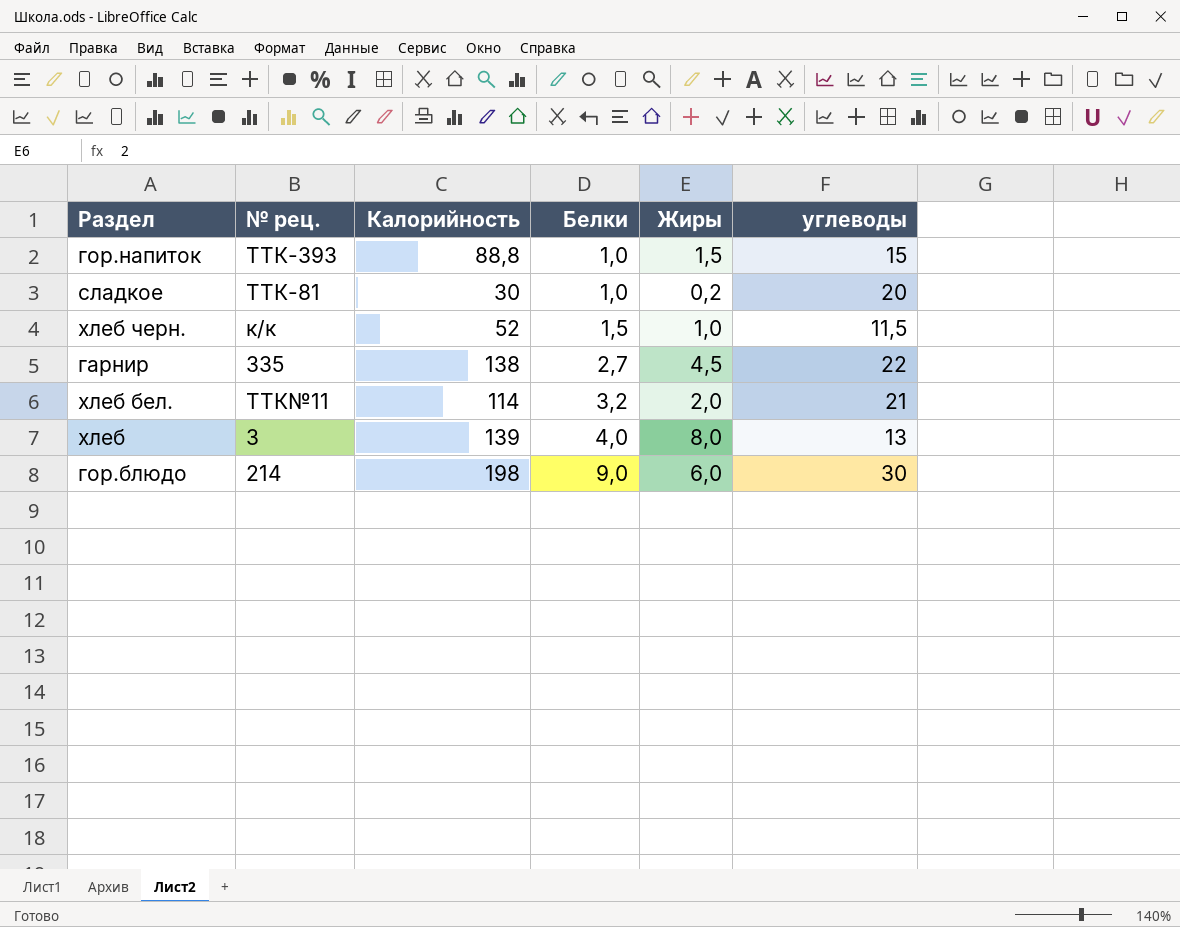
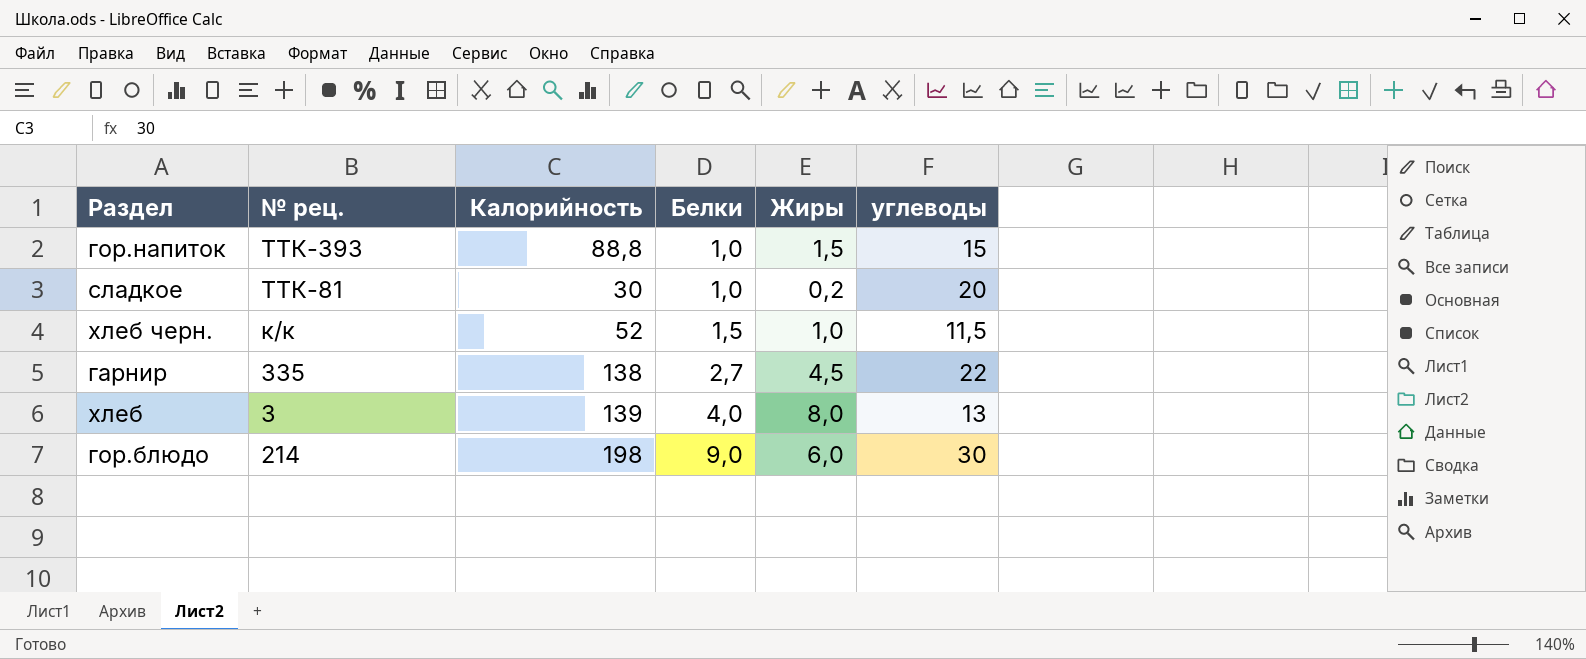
row хлеб бел.: ТТК№11 | 114 | 3,2 | 2,0 | 21 -> none

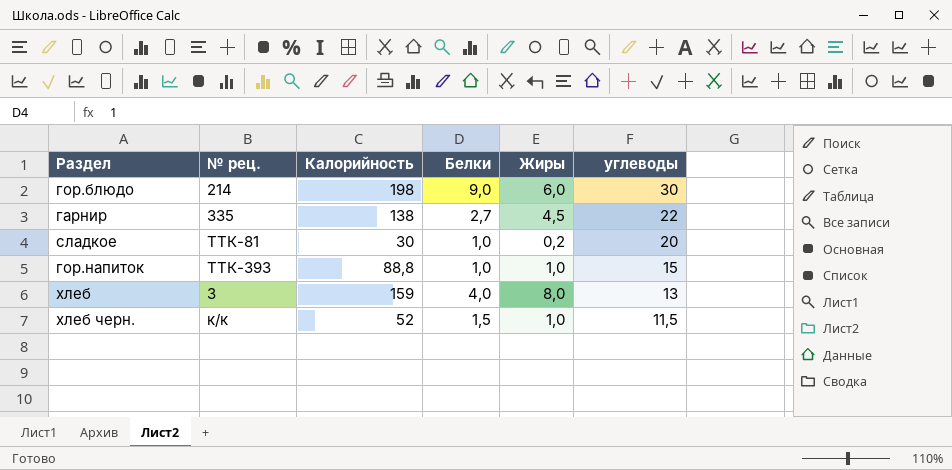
row order: Белки ascending -> углеводы descending
гор.напиток | Жиры: 1,5 -> 1,0
хлеб | Калорийность: 139 -> 159

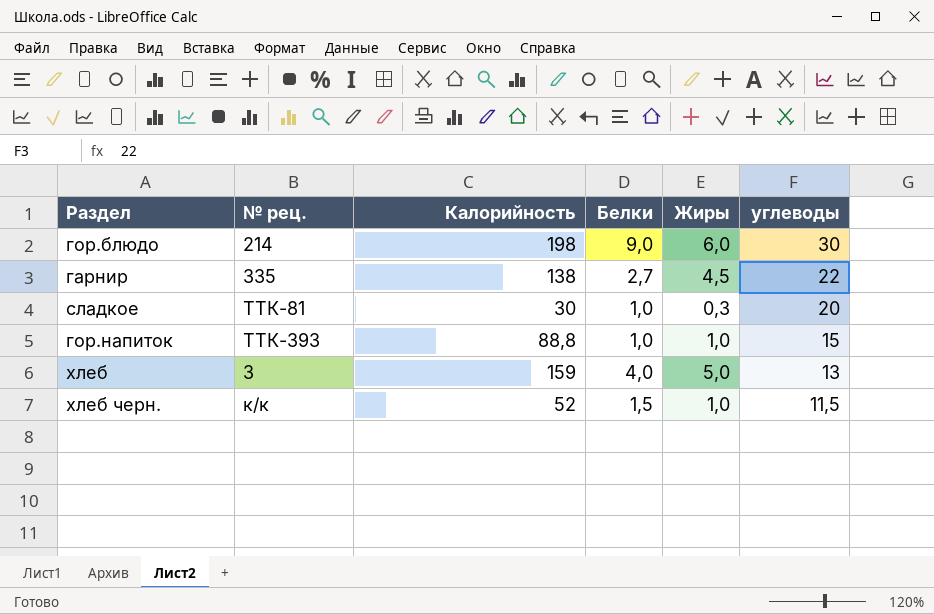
сладкое | Жиры: 0,2 -> 0,3
хлеб | Жиры: 8,0 -> 5,0

